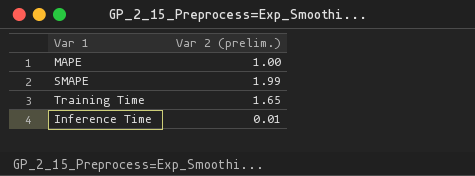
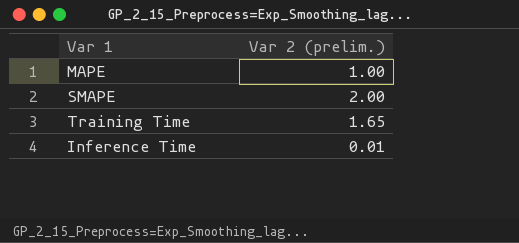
SMAPE | Var 2 (prelim.): 1.99 -> 2.00

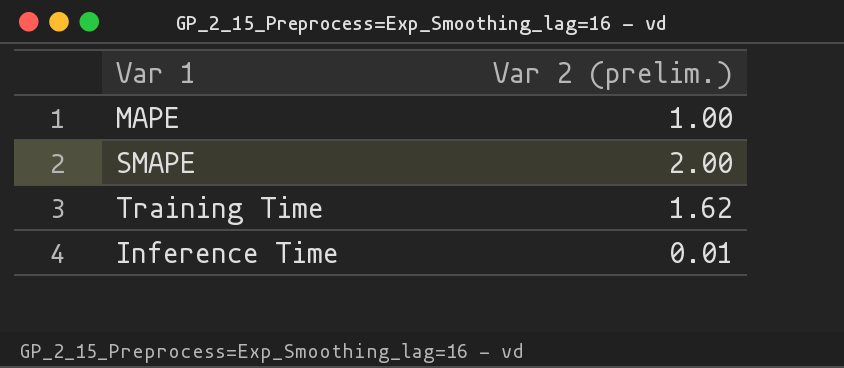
Training Time | Var 2 (prelim.): 1.65 -> 1.62

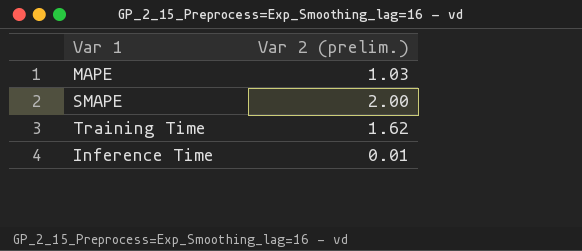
MAPE | Var 2 (prelim.): 1.00 -> 1.03

